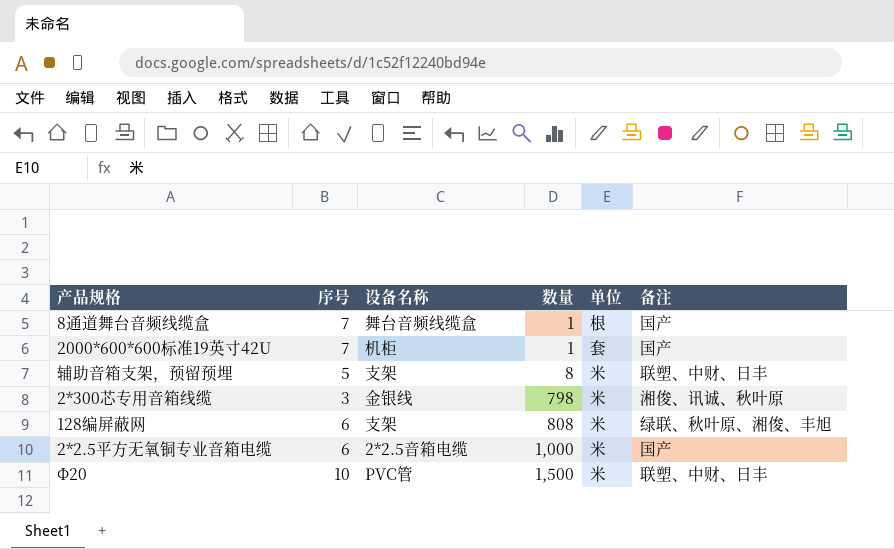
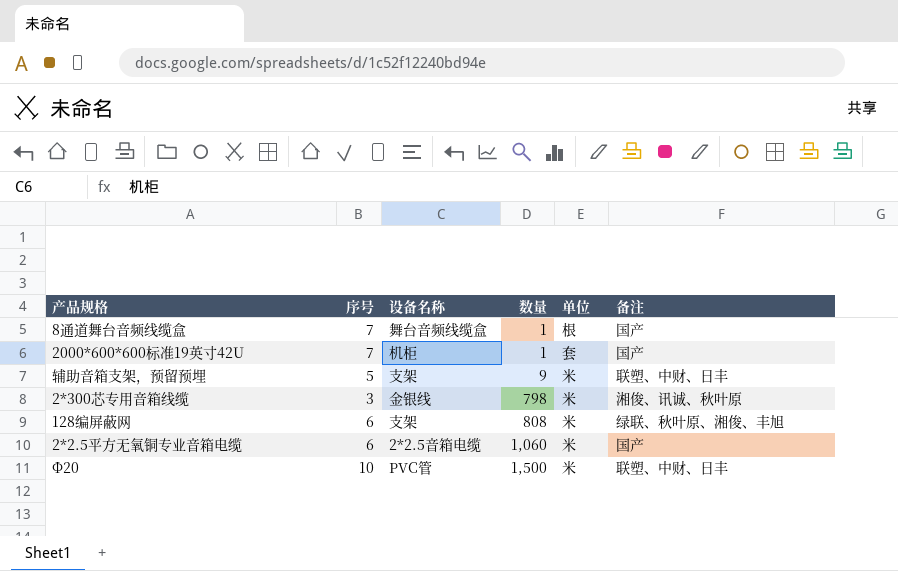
辅助音箱支架，预留预埋 | 数量: 8 -> 9
2*2.5平方无氧铜专业音箱电缆 | 数量: 1,000 -> 1,060

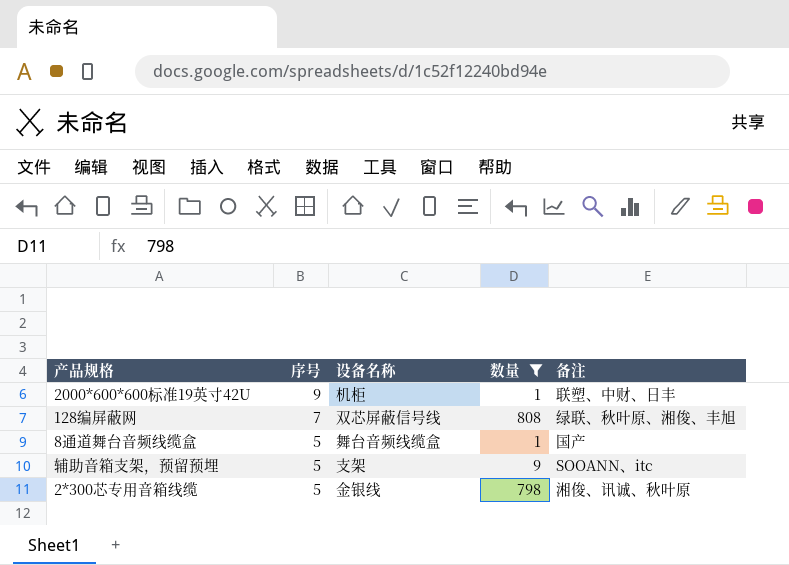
filter: none -> 数量 <= 808
row order: 数量 ascending -> 序号 descending
column 单位 | position: 5 -> none
2000*600*600标准19英寸42U | 序号: 7 -> 9
2000*600*600标准19英寸42U | 备注: 国产 -> 联塑、中财、日丰
128编屏蔽网 | 序号: 6 -> 7
128编屏蔽网 | 设备名称: 支架 -> 双芯屏蔽信号线
8通道舞台音频线缆盒 | 序号: 7 -> 5
辅助音箱支架，预留预埋 | 备注: 联塑、中财、日丰 -> SOOANN、itc
2*300芯专用音箱线缆 | 序号: 3 -> 5

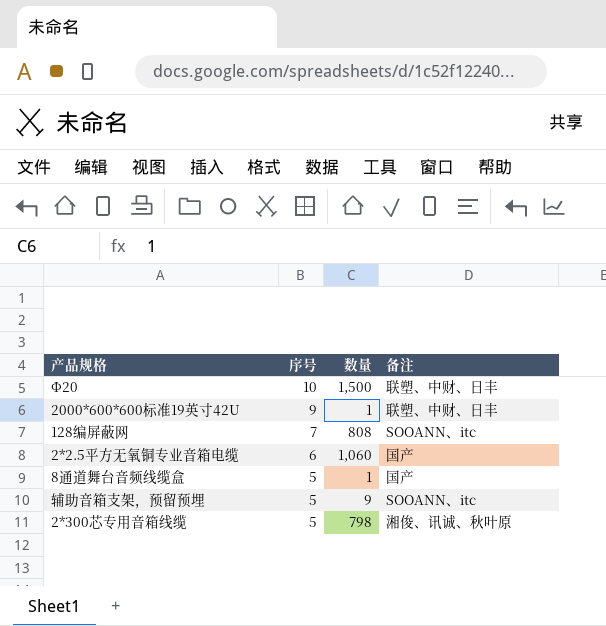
filter: 数量 <= 808 -> none
column 设备名称 | position: 3 -> none
128编屏蔽网 | 备注: 绿联、秋叶原、湘俊、丰旭 -> SOOANN、itc

